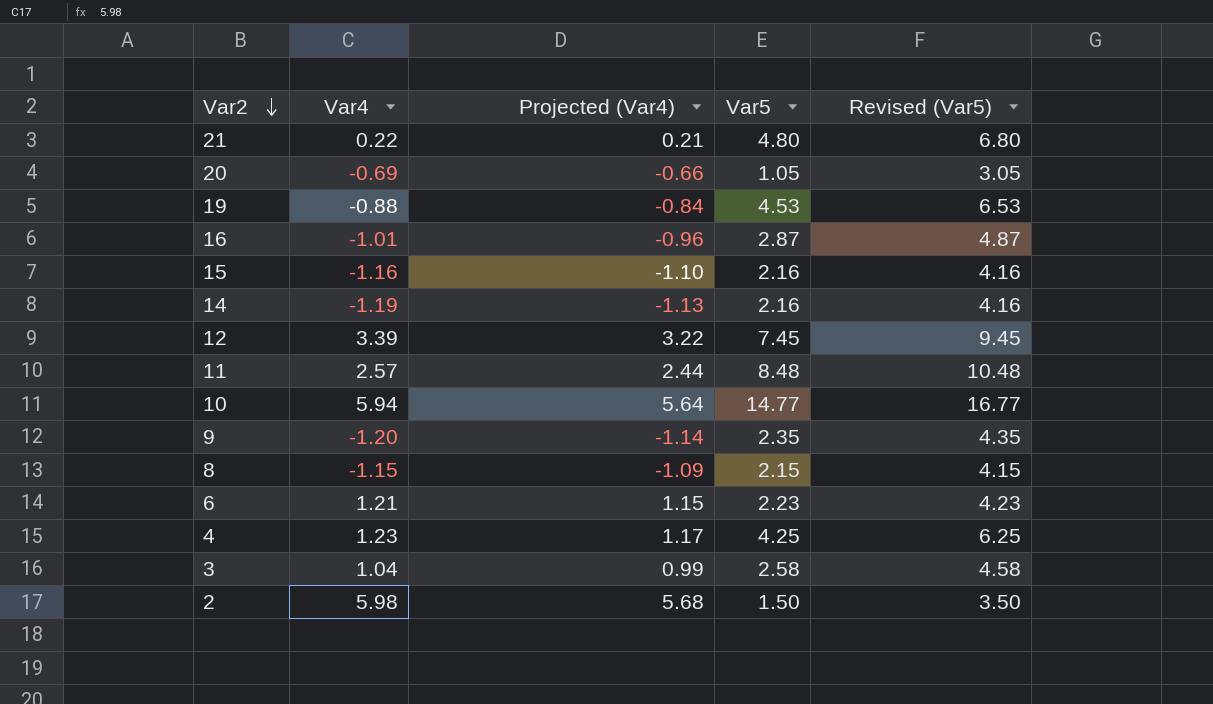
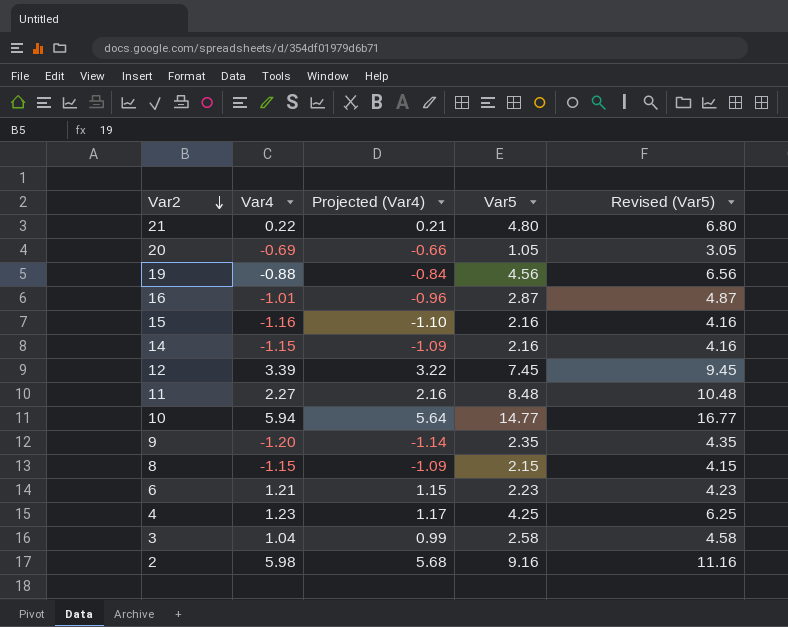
19 | Var5: 4.53 -> 4.56
19 | Revised (Var5): 6.53 -> 6.56
14 | Var4: -1.19 -> -1.15
14 | Projected (Var4): -1.13 -> -1.09
11 | Var4: 2.57 -> 2.27
11 | Projected (Var4): 2.44 -> 2.16
2 | Var5: 1.50 -> 9.16
2 | Revised (Var5): 3.50 -> 11.16

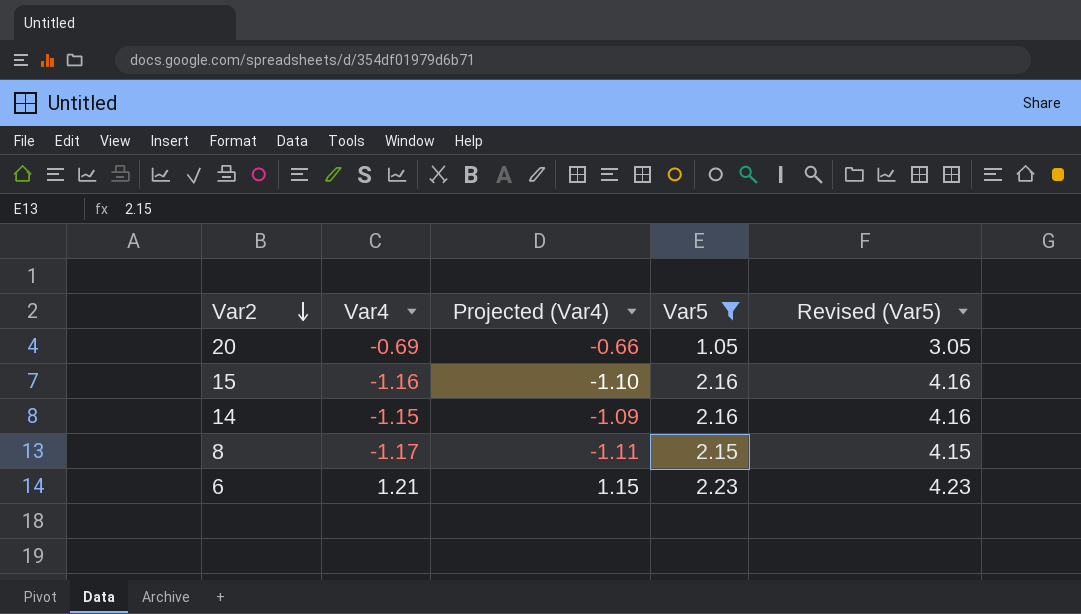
filter: none -> Var5 <= 2.23
8 | Var4: -1.15 -> -1.17
8 | Projected (Var4): -1.09 -> -1.11

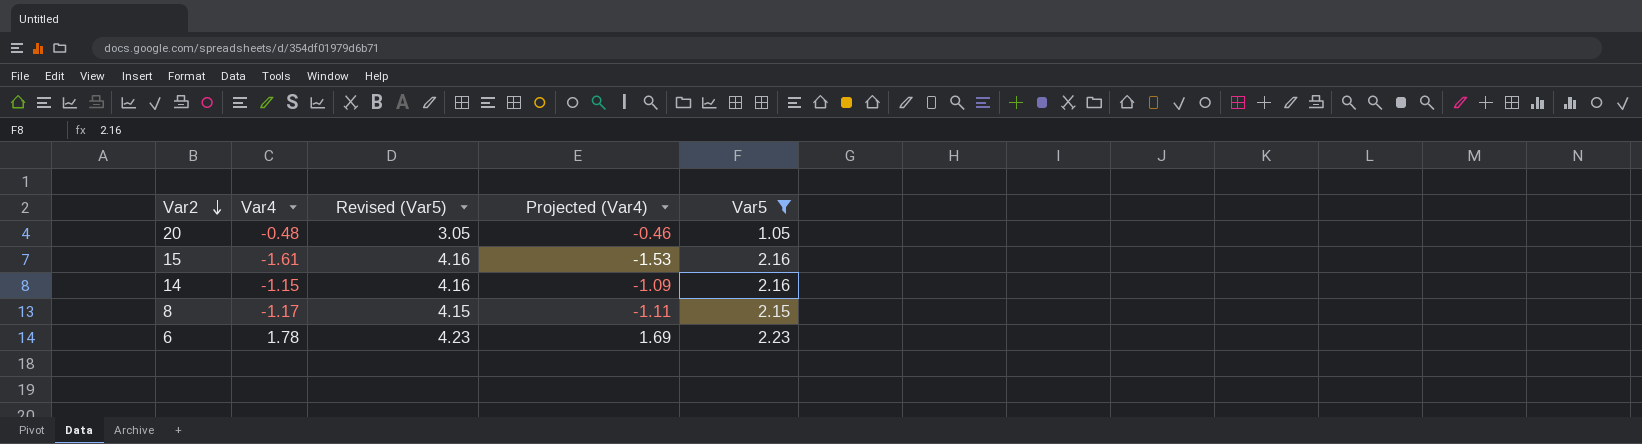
column Revised (Var5) | position: 5 -> 3
20 | Var4: -0.69 -> -0.48
20 | Projected (Var4): -0.66 -> -0.46
15 | Var4: -1.16 -> -1.61
15 | Projected (Var4): -1.10 -> -1.53
6 | Var4: 1.21 -> 1.78
6 | Projected (Var4): 1.15 -> 1.69

